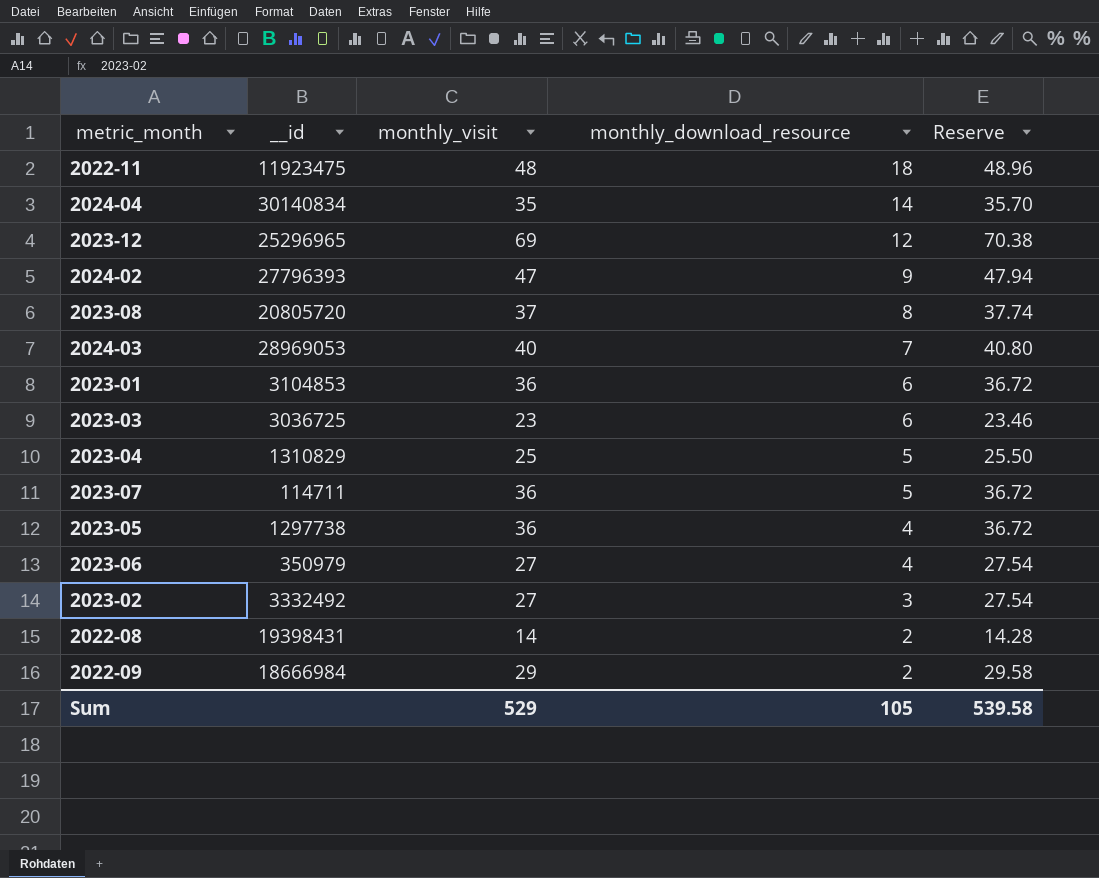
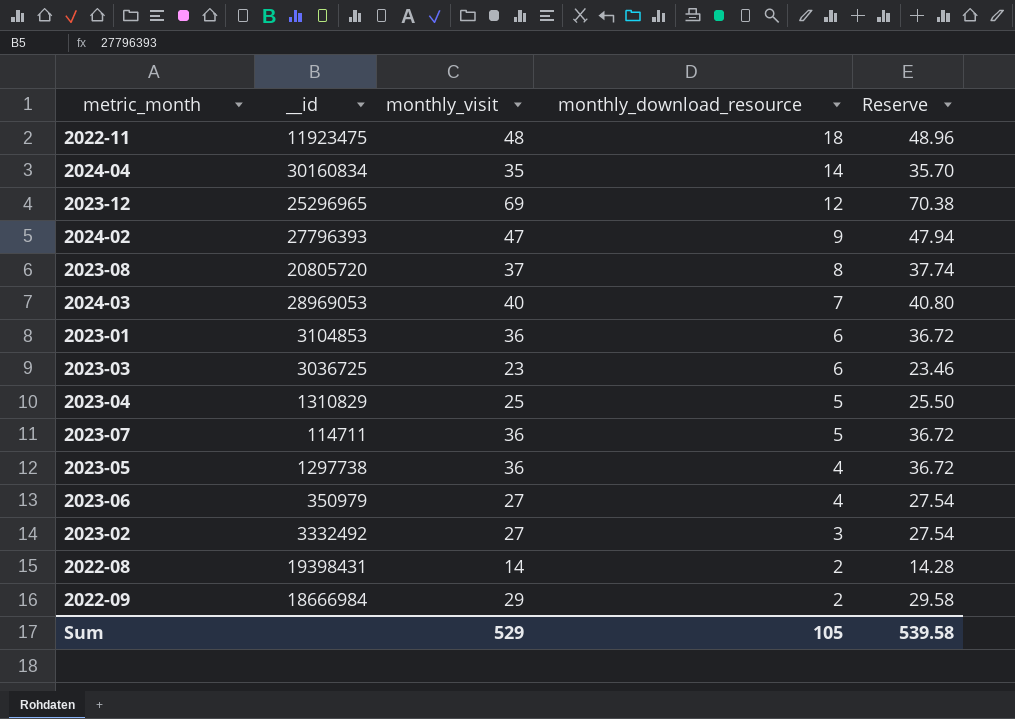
2024-04 | __id: 30140834 -> 30160834

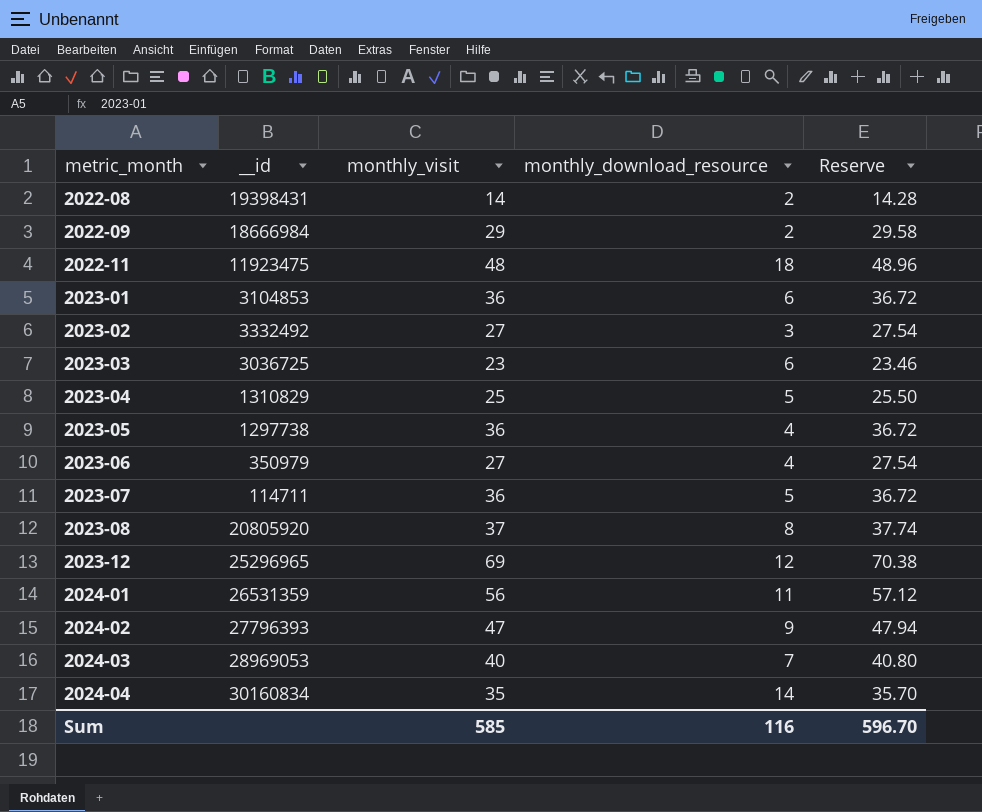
row order: monthly_download_resource descending -> metric_month ascending
2023-08 | __id: 20805720 -> 20805920
row 2024-01: none -> 26531359 | 56 | 11 | 57.12
Sum | monthly_visit: 529 -> 585
Sum | monthly_download_resource: 105 -> 116
Sum | Reserve: 539.58 -> 596.70

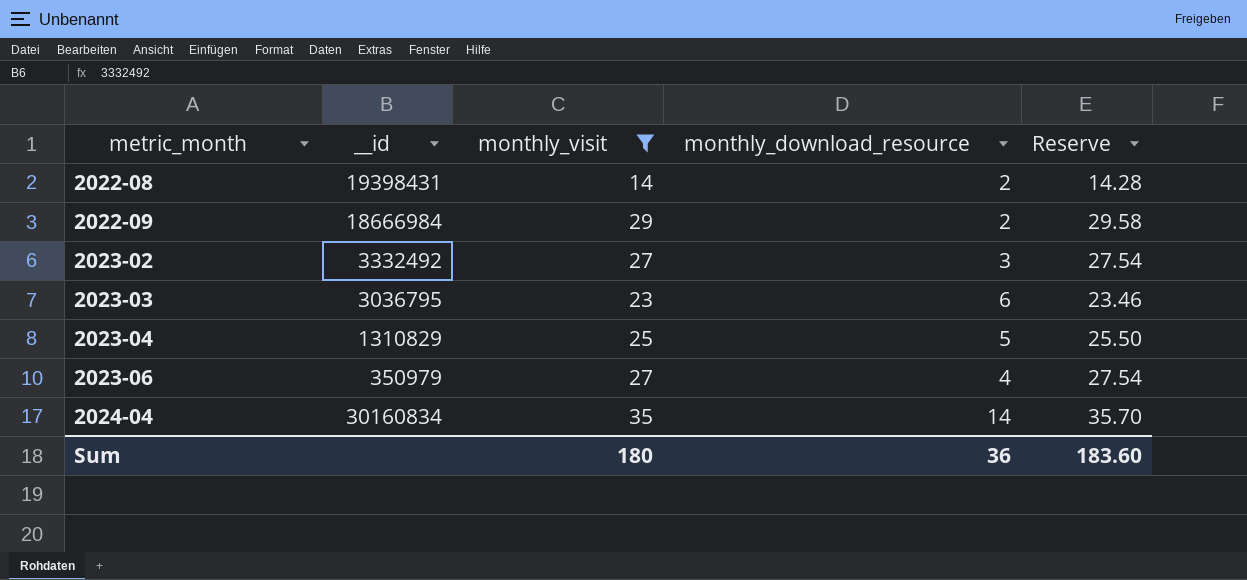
filter: none -> monthly_visit <= 35
2023-03 | __id: 3036725 -> 3036795
Sum | monthly_visit: 585 -> 180
Sum | monthly_download_resource: 116 -> 36
Sum | Reserve: 596.70 -> 183.60

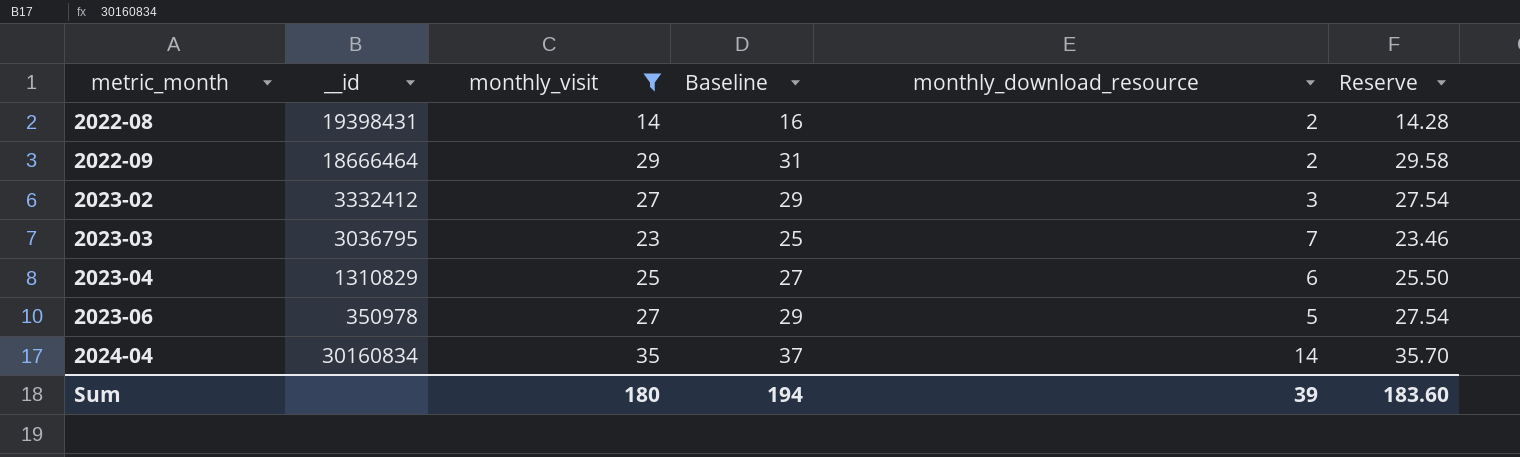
column Baseline | formula: none -> [monthly_visit] + 2
2022-09 | __id: 18666984 -> 18666464
2023-02 | __id: 3332492 -> 3332412
2023-03 | monthly_download_resource: 6 -> 7
2023-04 | monthly_download_resource: 5 -> 6
2023-06 | __id: 350979 -> 350978
2023-06 | monthly_download_resource: 4 -> 5
Sum | monthly_download_resource: 36 -> 39

